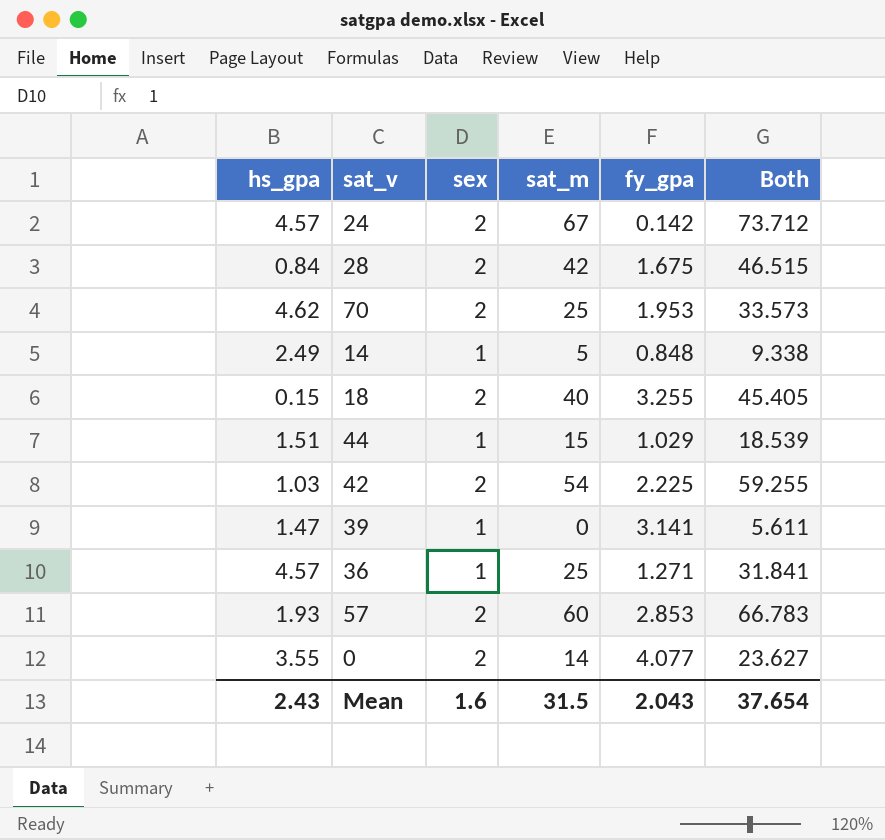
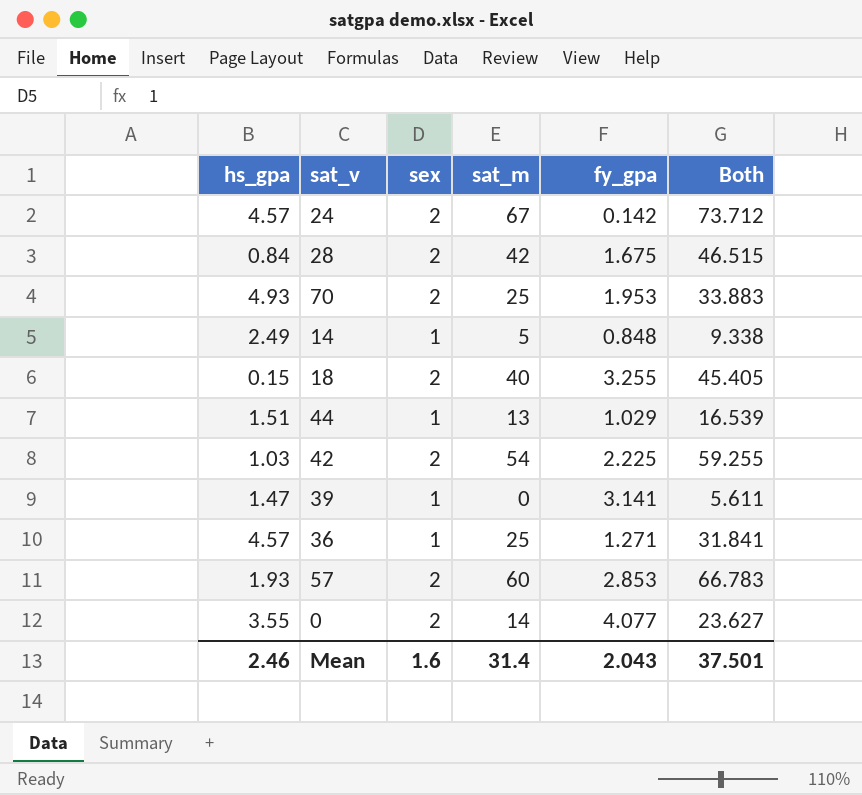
70 | hs_gpa: 4.62 -> 4.93
70 | Both: 33.573 -> 33.883
44 | sat_m: 15 -> 13
44 | Both: 18.539 -> 16.539
Mean | hs_gpa: 2.43 -> 2.46
Mean | sat_m: 31.5 -> 31.4
Mean | Both: 37.654 -> 37.501

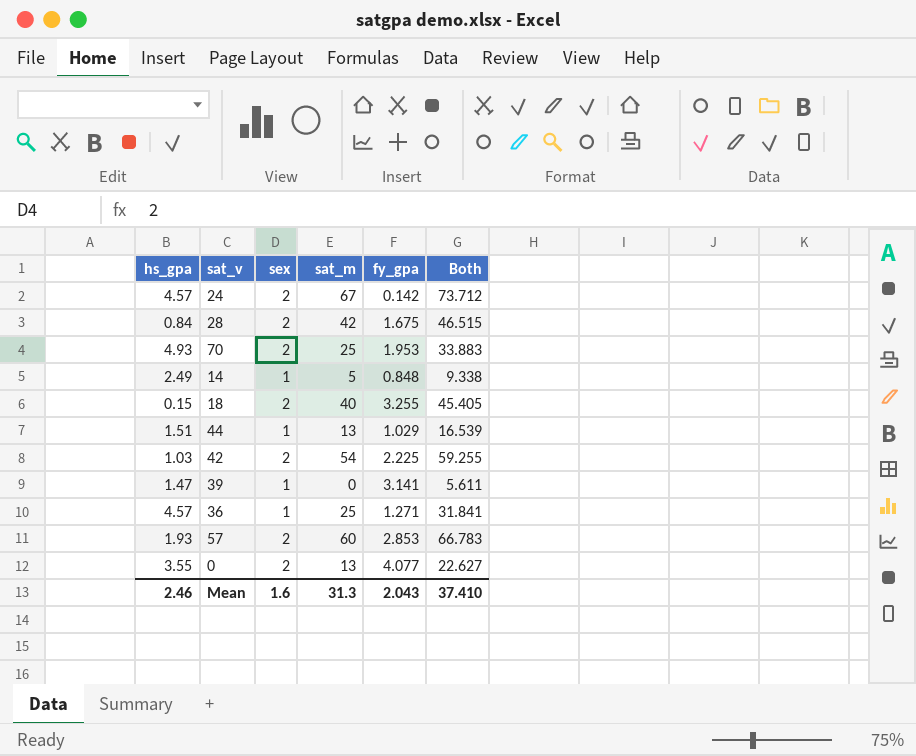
0 | sat_m: 14 -> 13
0 | Both: 23.627 -> 22.627
Mean | sat_m: 31.4 -> 31.3
Mean | Both: 37.501 -> 37.410

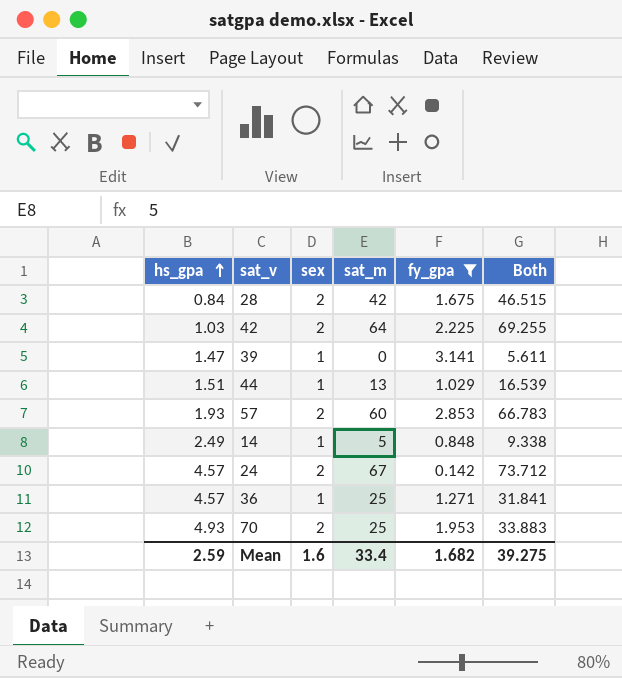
filter: none -> fy_gpa <= 3.141
row order: none -> hs_gpa ascending
42 | sat_m: 54 -> 64
42 | Both: 59.255 -> 69.255
Mean | hs_gpa: 2.46 -> 2.59
Mean | sat_m: 31.3 -> 33.4
Mean | fy_gpa: 2.043 -> 1.682
Mean | Both: 37.410 -> 39.275

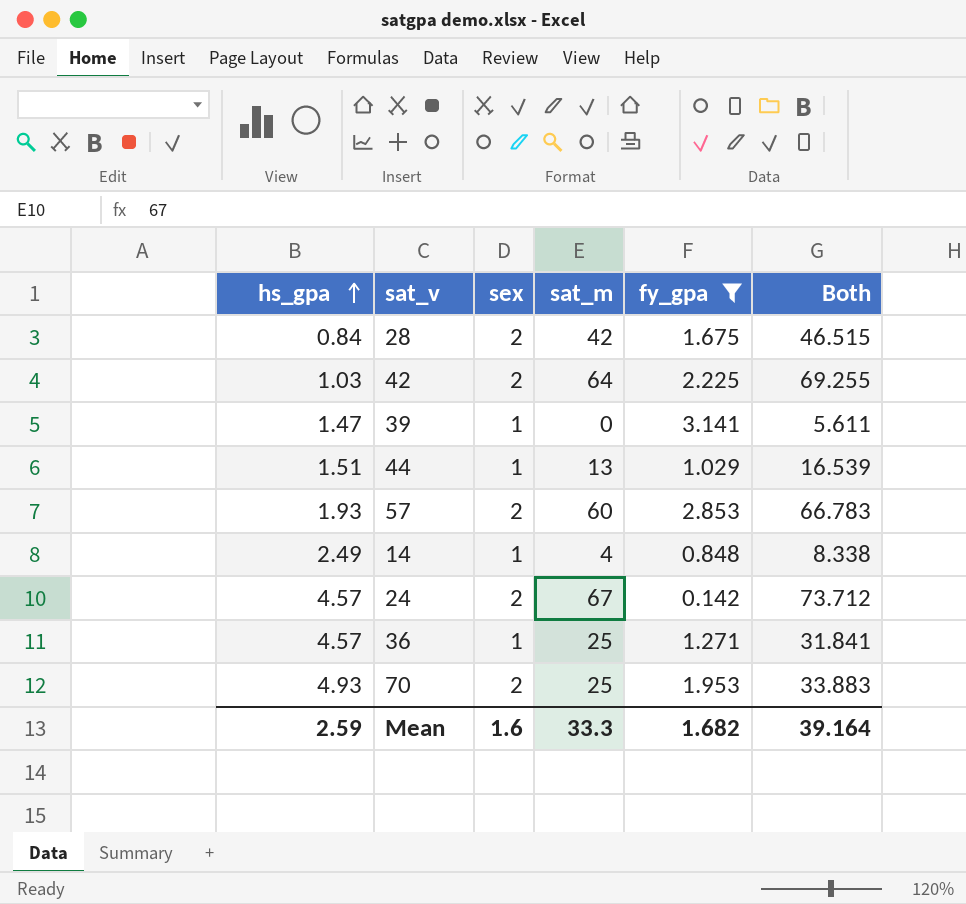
14 | sat_m: 5 -> 4
14 | Both: 9.338 -> 8.338
Mean | sat_m: 33.4 -> 33.3
Mean | Both: 39.275 -> 39.164

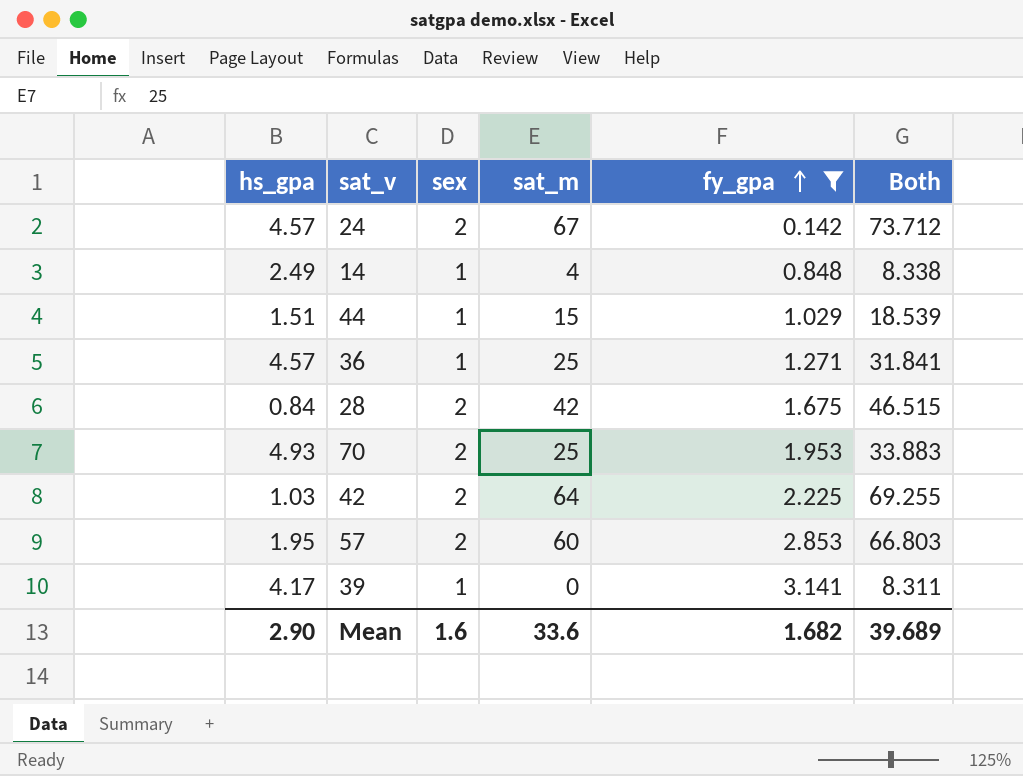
row order: hs_gpa ascending -> fy_gpa ascending
44 | sat_m: 13 -> 15
44 | Both: 16.539 -> 18.539
57 | hs_gpa: 1.93 -> 1.95
57 | Both: 66.783 -> 66.803
39 | hs_gpa: 1.47 -> 4.17
39 | Both: 5.611 -> 8.311
Mean | hs_gpa: 2.59 -> 2.90
Mean | sat_m: 33.3 -> 33.6
Mean | Both: 39.164 -> 39.689

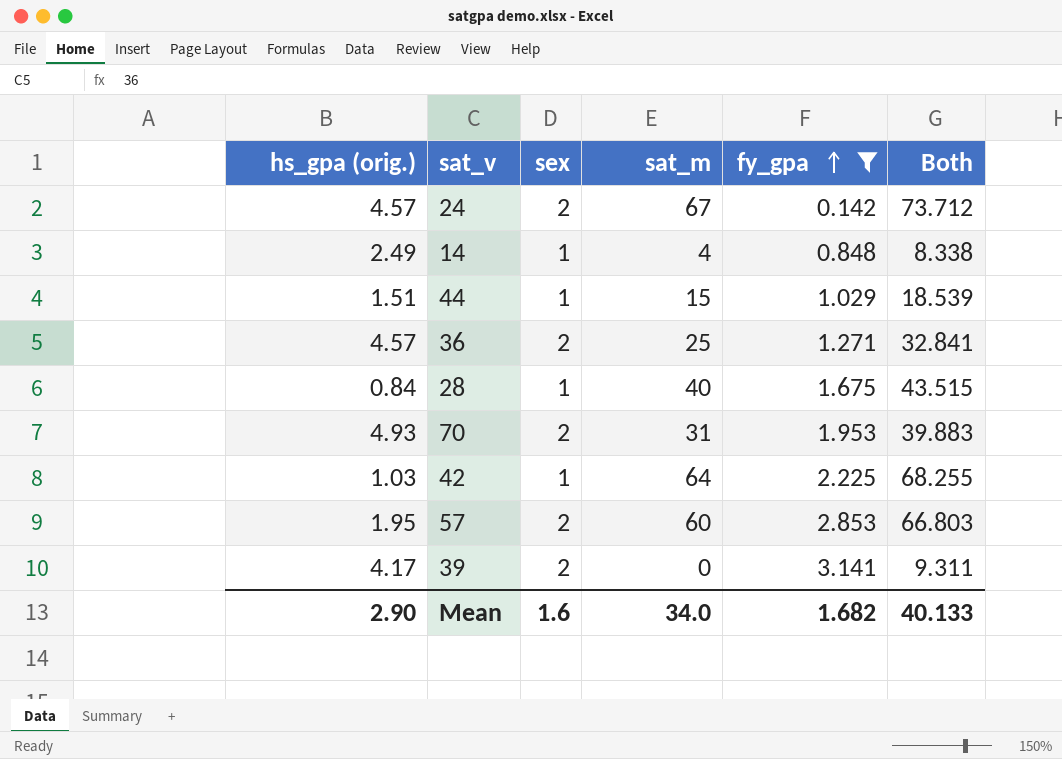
column name: hs_gpa -> hs_gpa (orig.)
36 | sex: 1 -> 2
36 | Both: 31.841 -> 32.841
28 | sex: 2 -> 1
28 | sat_m: 42 -> 40
28 | Both: 46.515 -> 43.515
70 | sat_m: 25 -> 31
70 | Both: 33.883 -> 39.883
42 | sex: 2 -> 1
42 | Both: 69.255 -> 68.255
39 | sex: 1 -> 2
39 | Both: 8.311 -> 9.311
Mean | sat_m: 33.6 -> 34.0
Mean | Both: 39.689 -> 40.133

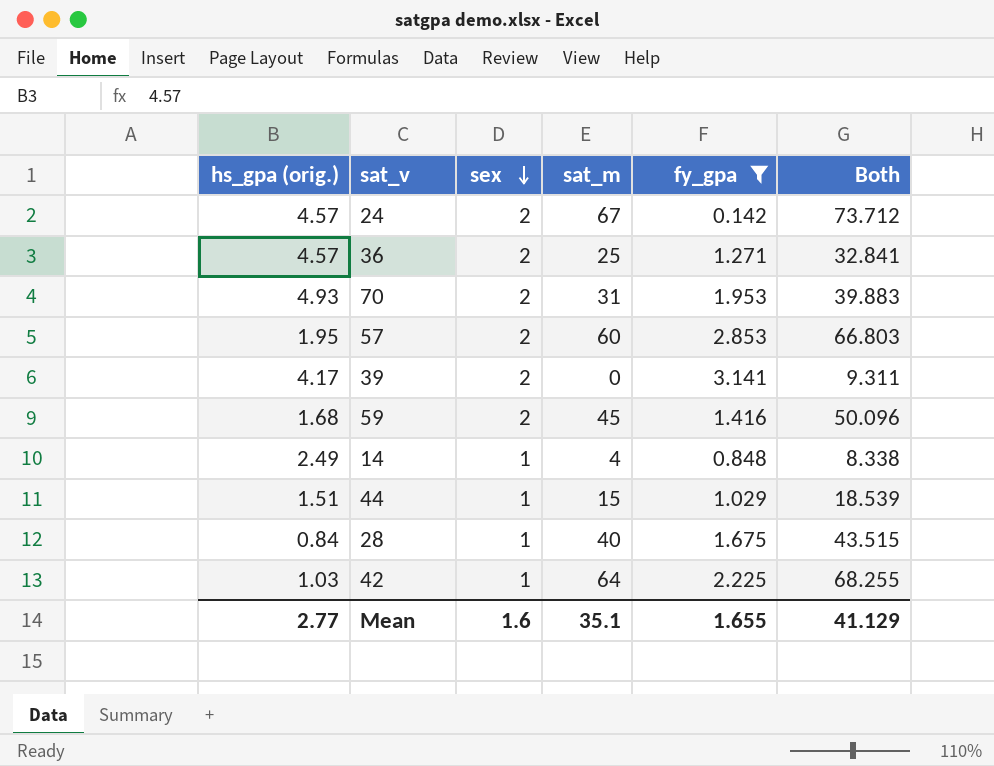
row order: fy_gpa ascending -> sex descending
row 59: none -> 1.68 | 2 | 45 | 1.416 | 50.096
Mean | hs_gpa (orig.): 2.90 -> 2.77
Mean | sat_m: 34.0 -> 35.1
Mean | fy_gpa: 1.682 -> 1.655
Mean | Both: 40.133 -> 41.129

